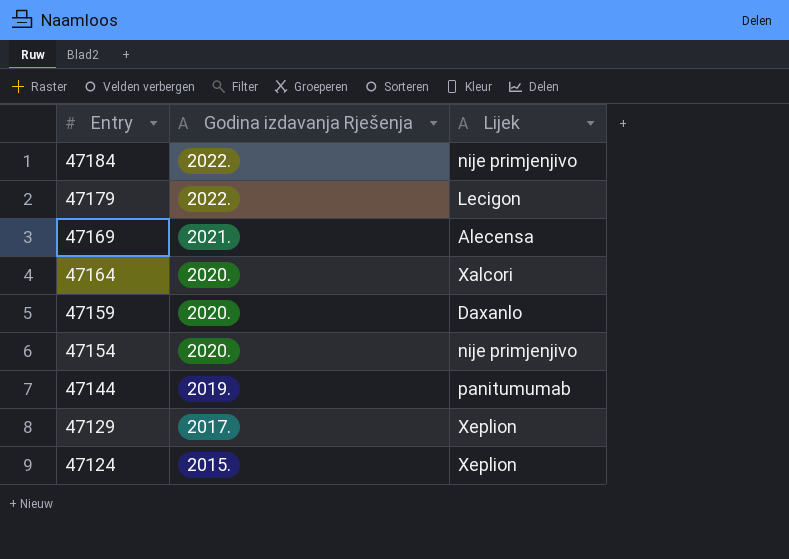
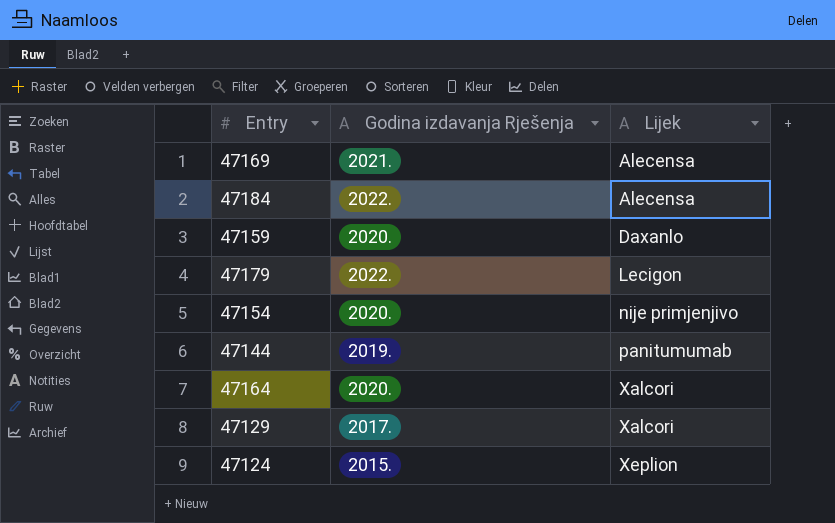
row order: Entry descending -> Lijek ascending
47184 | Lijek: nije primjenjivo -> Alecensa
47129 | Lijek: Xeplion -> Xalcori

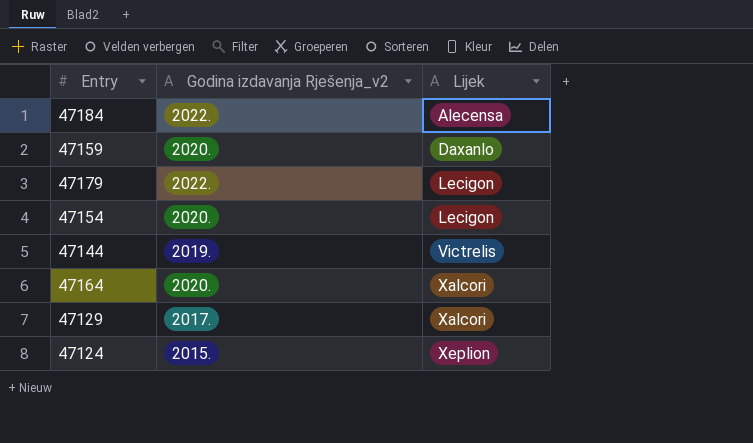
column name: Godina izdavanja Rješenja -> Godina izdavanja Rješenja_v2
row 47169: 2021. | Alecensa -> none
47154 | Lijek: nije primjenjivo -> Lecigon
47144 | Lijek: panitumumab -> Victrelis

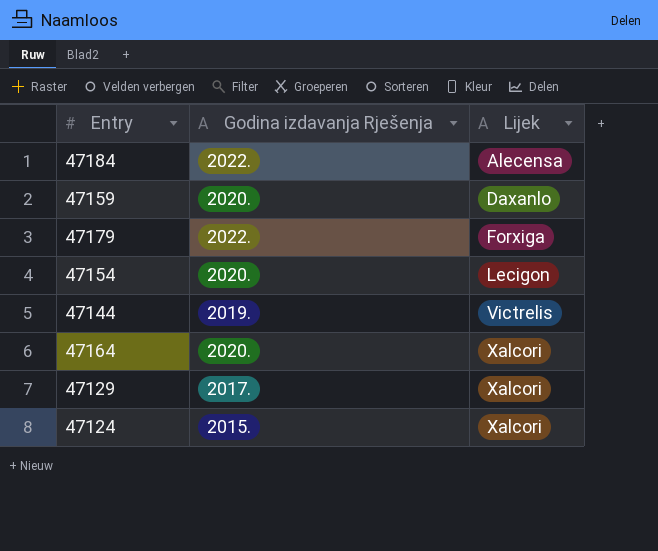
column name: Godina izdavanja Rješenja_v2 -> Godina izdavanja Rješenja
47179 | Lijek: Lecigon -> Forxiga
47124 | Lijek: Xeplion -> Xalcori

